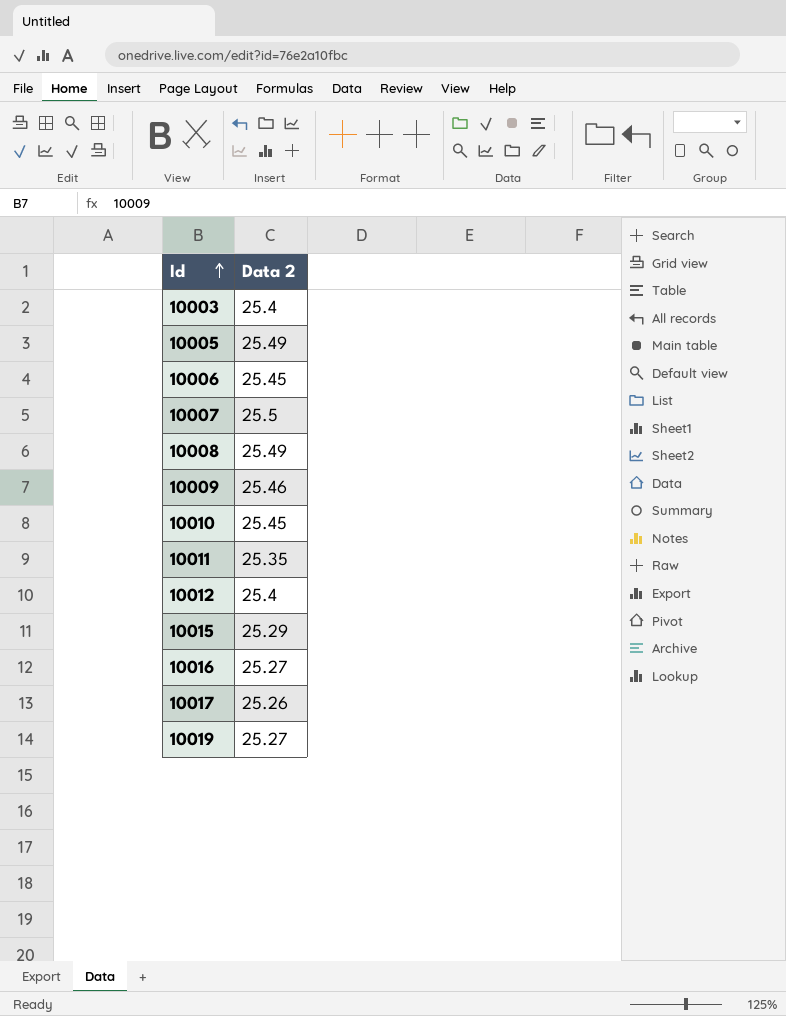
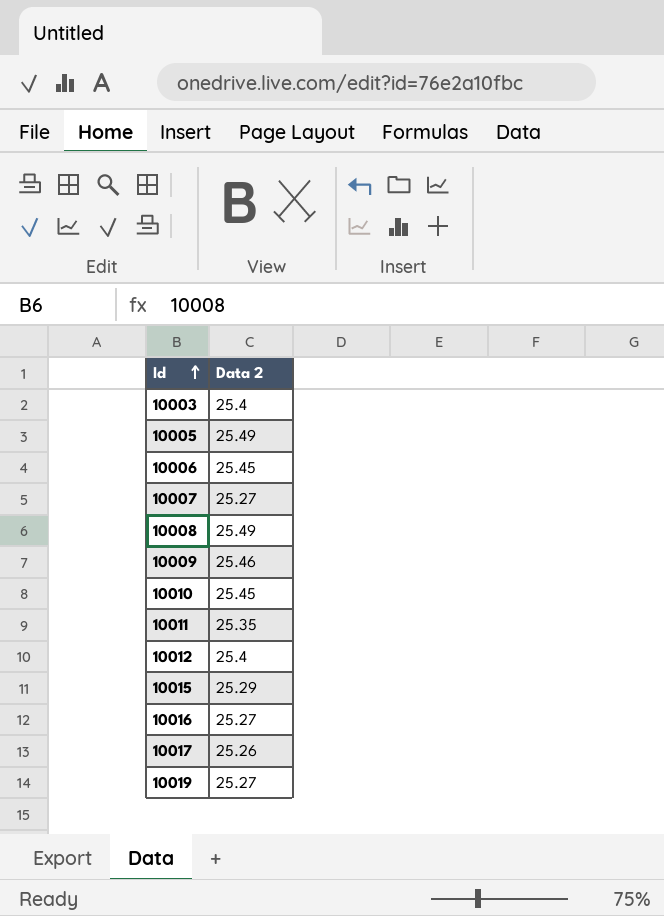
10007 | Data 2: 25.5 -> 25.27

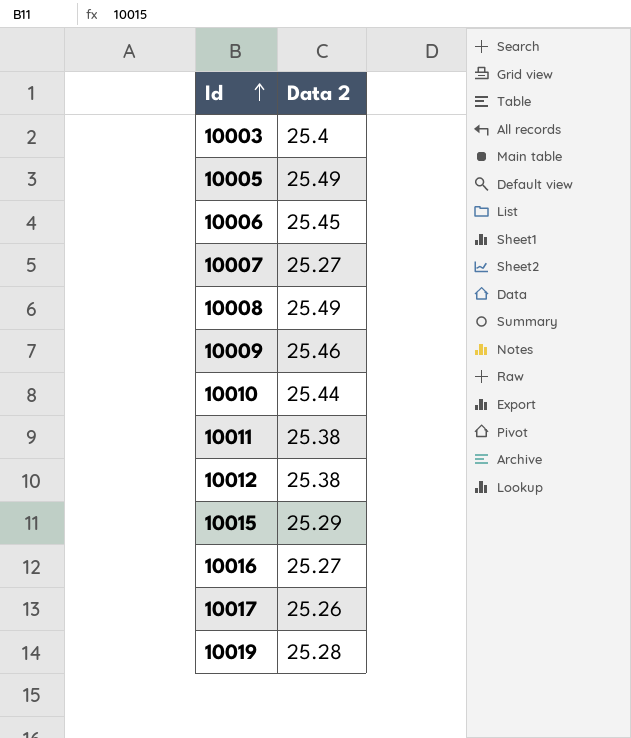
10010 | Data 2: 25.45 -> 25.44
10011 | Data 2: 25.35 -> 25.38
10012 | Data 2: 25.4 -> 25.38
10019 | Data 2: 25.27 -> 25.28

